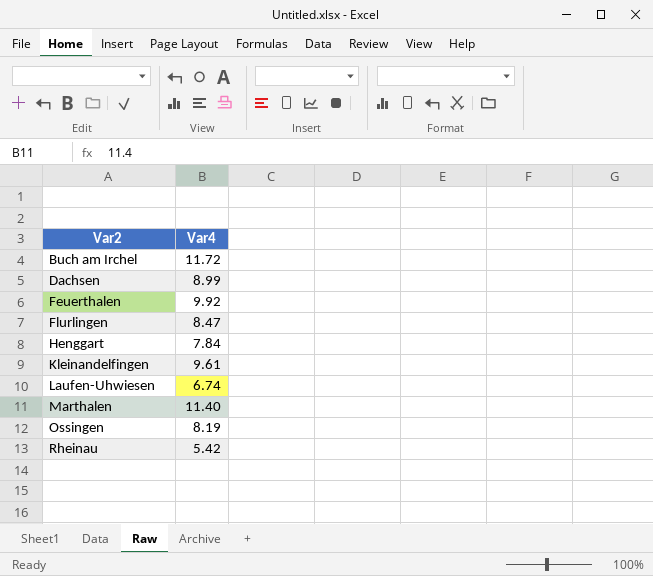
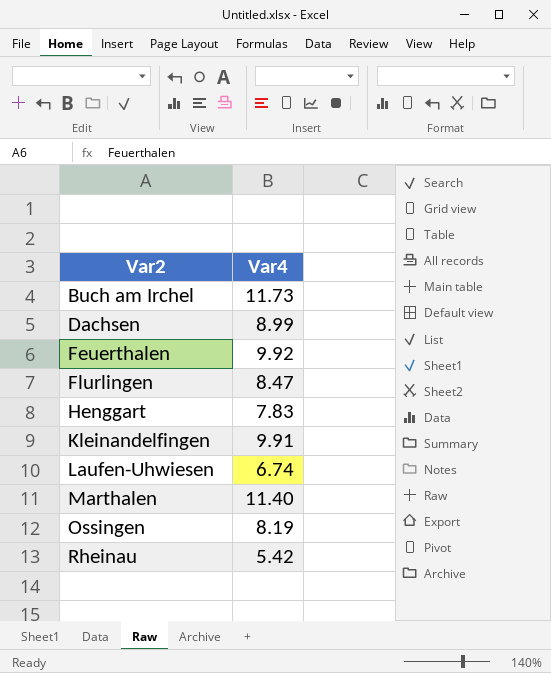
Buch am Irchel | Var4: 11.72 -> 11.73
Henggart | Var4: 7.84 -> 7.83
Kleinandelfingen | Var4: 9.61 -> 9.91

